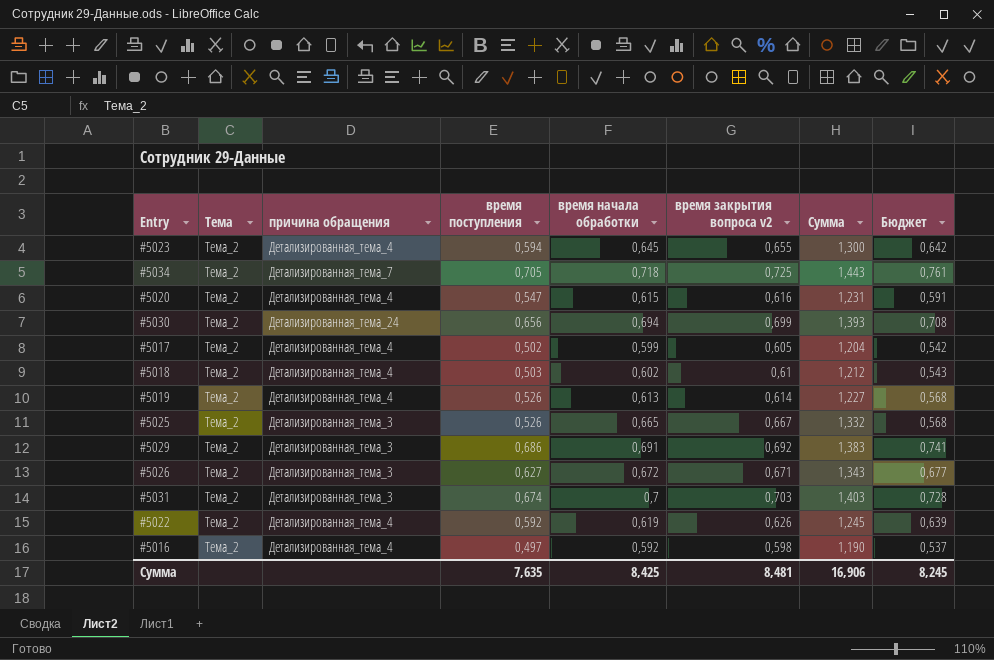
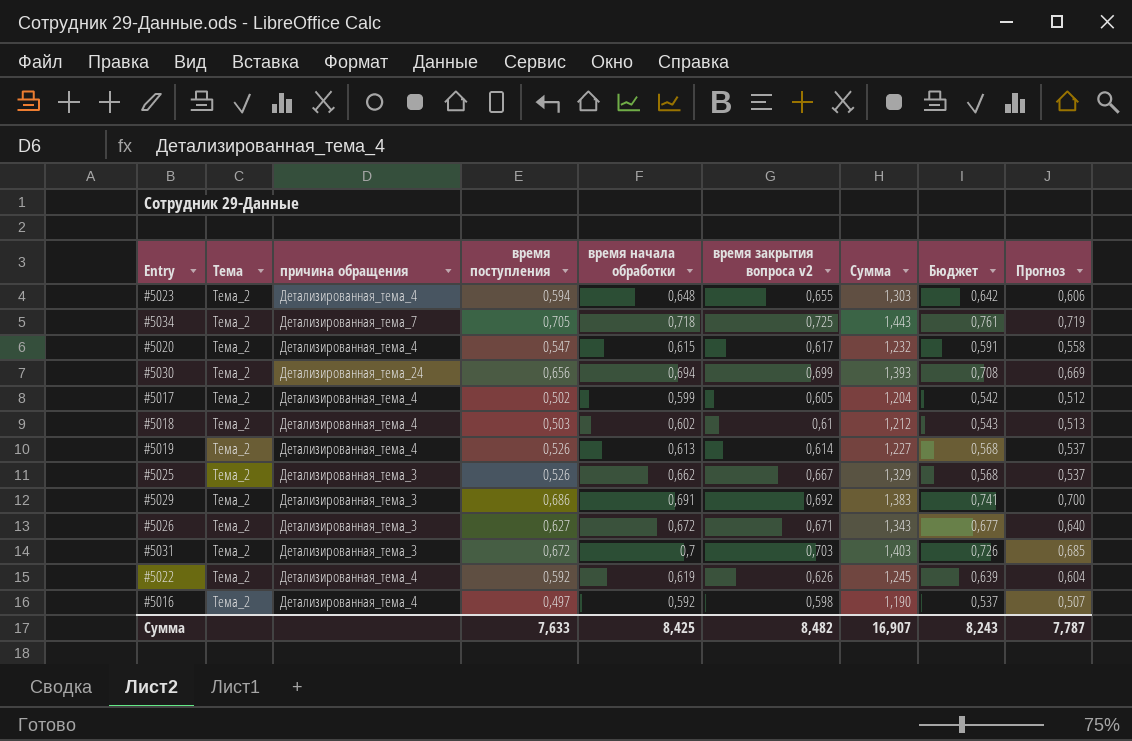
column Прогноз | formula: none -> [время поступления] * 1,02
#5023 | время начала обработки: 0,645 -> 0,648
#5023 | Сумма: 1,300 -> 1,303
#5020 | время закрытия вопроса v2: 0,616 -> 0,617
#5020 | Сумма: 1,231 -> 1,232
#5025 | время начала обработки: 0,665 -> 0,662
#5025 | Сумма: 1,332 -> 1,329
#5031 | время поступления: 0,674 -> 0,672
#5031 | Бюджет: 0,728 -> 0,726
Сумма | время поступления: 7,635 -> 7,633
Сумма | время закрытия вопроса v2: 8,481 -> 8,482
Сумма | Сумма: 16,906 -> 16,907
Сумма | Бюджет: 8,245 -> 8,243

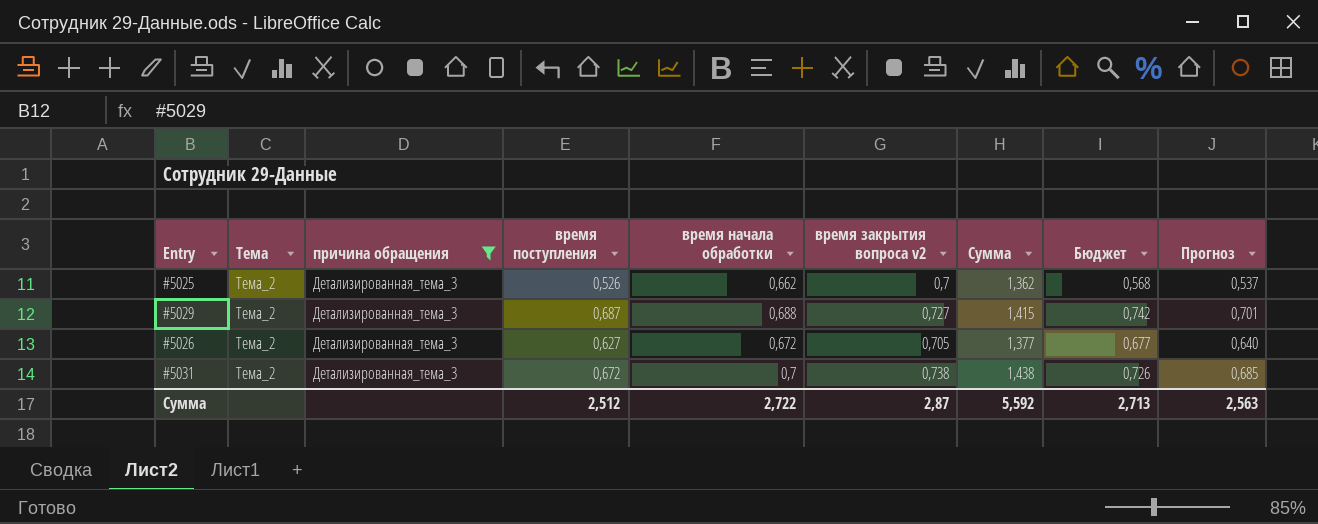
filter: none -> причина обращения = Детализированная_тема_3
#5025 | время закрытия вопроса v2: 0,667 -> 0,7
#5025 | Сумма: 1,329 -> 1,362
#5029 | время поступления: 0,686 -> 0,687
#5029 | время начала обработки: 0,691 -> 0,688
#5029 | время закрытия вопроса v2: 0,692 -> 0,727
#5029 | Сумма: 1,383 -> 1,415
#5029 | Бюджет: 0,741 -> 0,742
#5029 | Прогноз: 0,700 -> 0,701
#5026 | время закрытия вопроса v2: 0,671 -> 0,705
#5026 | Сумма: 1,343 -> 1,377
#5031 | время закрытия вопроса v2: 0,703 -> 0,738
#5031 | Сумма: 1,403 -> 1,438
Сумма | время поступления: 7,633 -> 2,512
Сумма | время начала обработки: 8,425 -> 2,722
Сумма | время закрытия вопроса v2: 8,482 -> 2,87
Сумма | Сумма: 16,907 -> 5,592
Сумма | Бюджет: 8,243 -> 2,713
Сумма | Прогноз: 7,787 -> 2,563

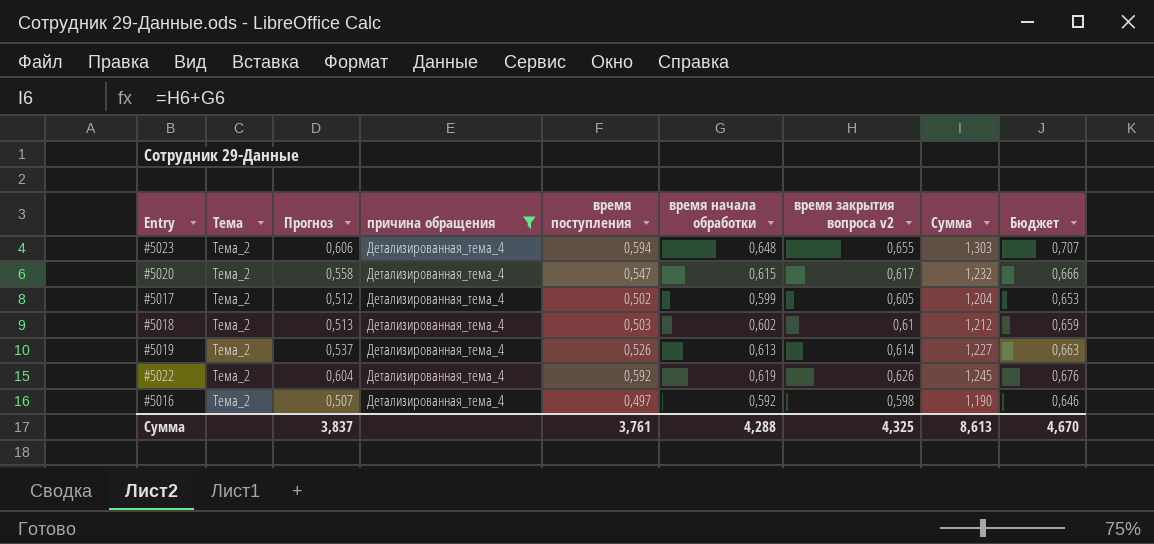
filter: причина обращения = Детализированная_тема_3 -> причина обращения = Детализированная_тема_4
column Прогноз | position: 9 -> 3
column Бюджет | formula: [время поступления] * 1,08 -> [время закрытия вопроса v2] * 1,08
Сумма | Прогноз: 2,563 -> 3,837
Сумма | время поступления: 2,512 -> 3,761
Сумма | время начала обработки: 2,722 -> 4,288
Сумма | время закрытия вопроса v2: 2,87 -> 4,325
Сумма | Сумма: 5,592 -> 8,613
Сумма | Бюджет: 2,713 -> 4,670

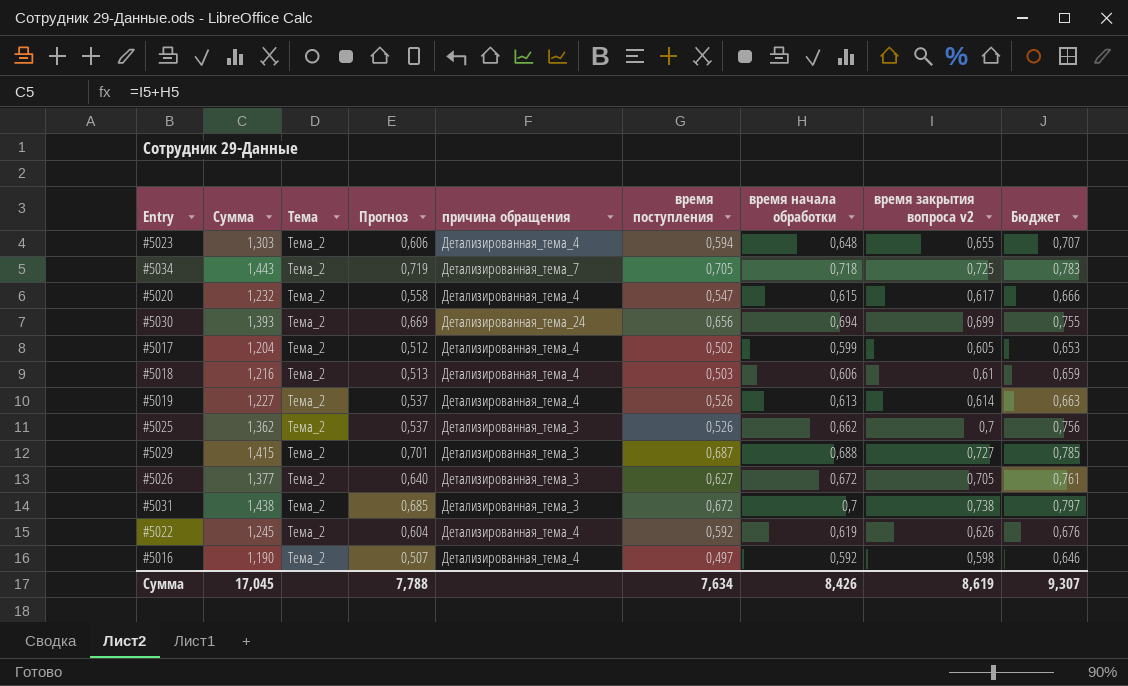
filter: причина обращения = Детализированная_тема_4 -> none
column Сумма | position: 8 -> 2
#5018 | Сумма: 1,212 -> 1,216
#5018 | время начала обработки: 0,602 -> 0,606
Сумма | Сумма: 8,613 -> 17,045
Сумма | Прогноз: 3,837 -> 7,788
Сумма | время поступления: 3,761 -> 7,634
Сумма | время начала обработки: 4,288 -> 8,426
Сумма | время закрытия вопроса v2: 4,325 -> 8,619
Сумма | Бюджет: 4,670 -> 9,307

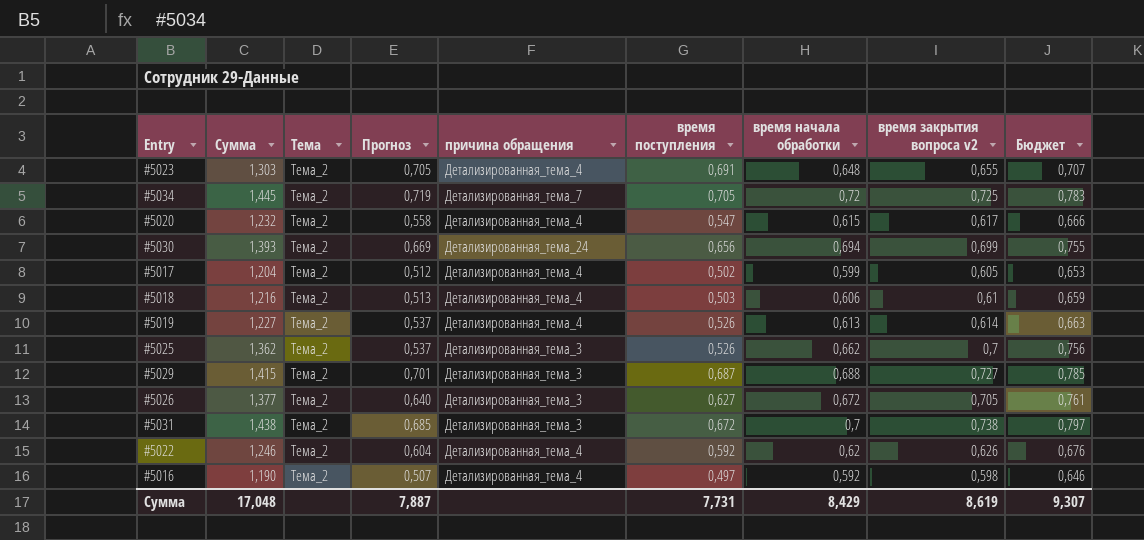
#5023 | Прогноз: 0,606 -> 0,705
#5023 | время поступления: 0,594 -> 0,691
#5034 | Сумма: 1,443 -> 1,445
#5034 | время начала обработки: 0,718 -> 0,72
#5022 | Сумма: 1,245 -> 1,246
#5022 | время начала обработки: 0,619 -> 0,62
Сумма | Сумма: 17,045 -> 17,048
Сумма | Прогноз: 7,788 -> 7,887
Сумма | время поступления: 7,634 -> 7,731
Сумма | время начала обработки: 8,426 -> 8,429

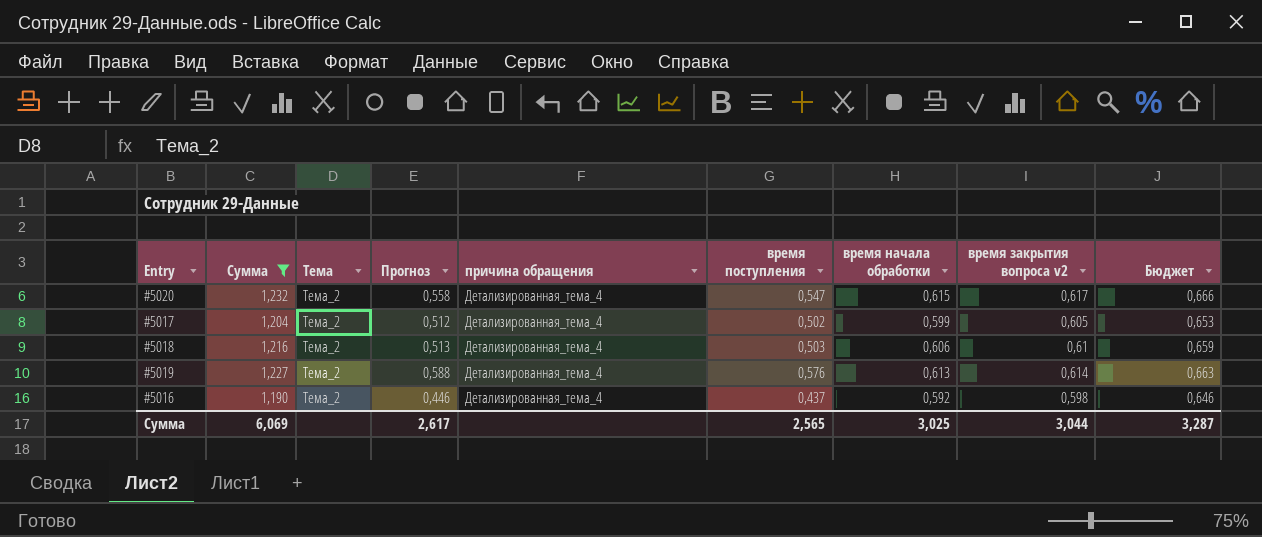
filter: none -> Сумма <= 1,232
#5019 | Прогноз: 0,537 -> 0,588
#5019 | время поступления: 0,526 -> 0,576
#5016 | Прогноз: 0,507 -> 0,446
#5016 | время поступления: 0,497 -> 0,437
Сумма | Сумма: 17,048 -> 6,069
Сумма | Прогноз: 7,887 -> 2,617
Сумма | время поступления: 7,731 -> 2,565
Сумма | время начала обработки: 8,429 -> 3,025
Сумма | время закрытия вопроса v2: 8,619 -> 3,044
Сумма | Бюджет: 9,307 -> 3,287

